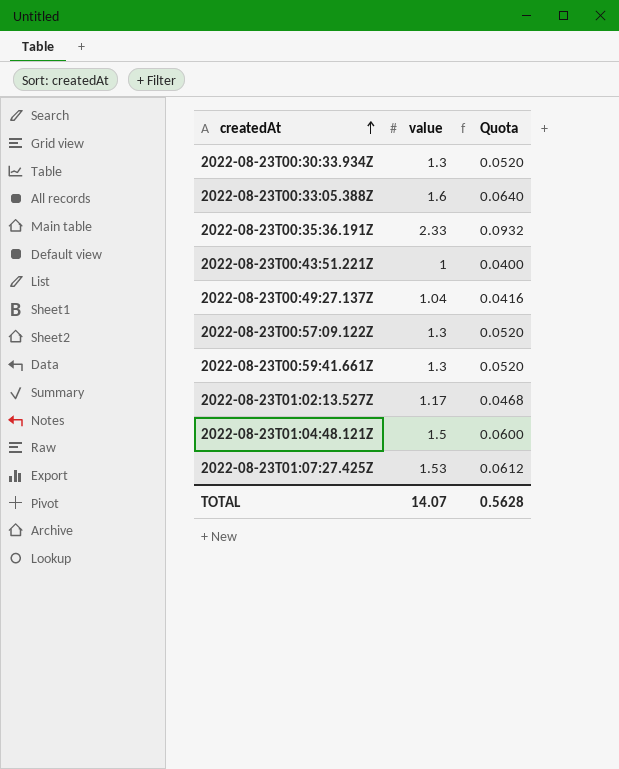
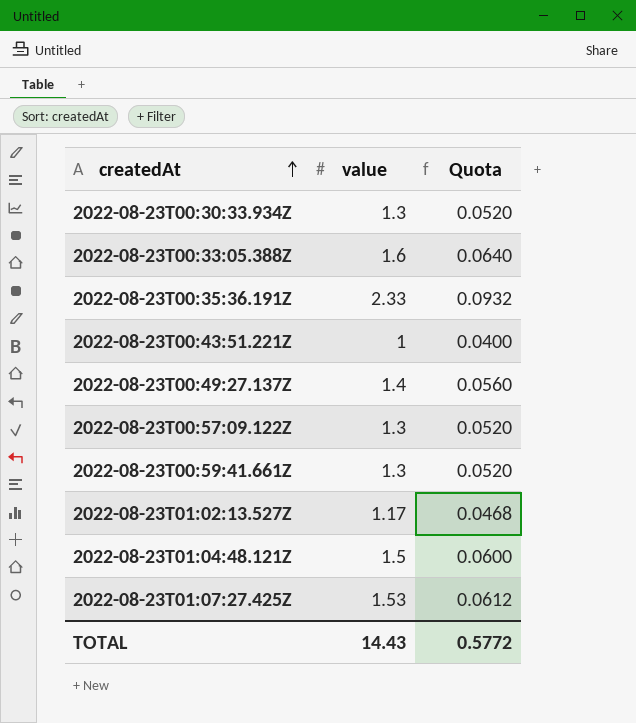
2022-08-23T00:49:27.137Z | value: 1.04 -> 1.4
2022-08-23T00:49:27.137Z | Quota: 0.0416 -> 0.0560
TOTAL | value: 14.07 -> 14.43
TOTAL | Quota: 0.5628 -> 0.5772

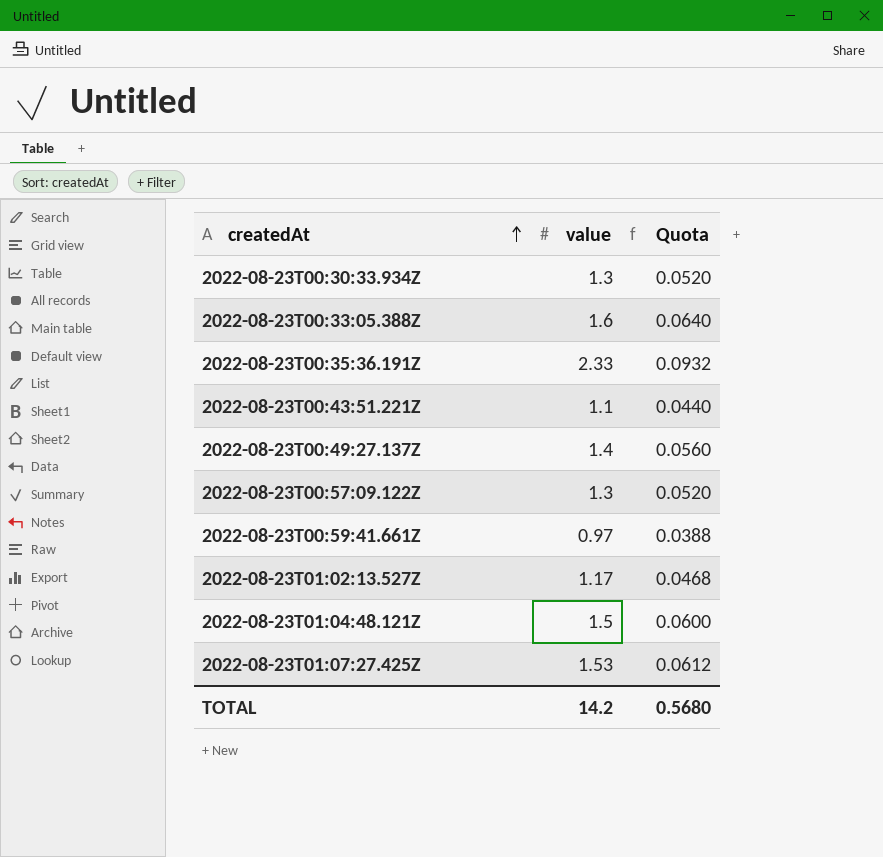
2022-08-23T00:43:51.221Z | value: 1 -> 1.1
2022-08-23T00:43:51.221Z | Quota: 0.0400 -> 0.0440
2022-08-23T00:59:41.661Z | value: 1.3 -> 0.97
2022-08-23T00:59:41.661Z | Quota: 0.0520 -> 0.0388
TOTAL | value: 14.43 -> 14.2
TOTAL | Quota: 0.5772 -> 0.5680

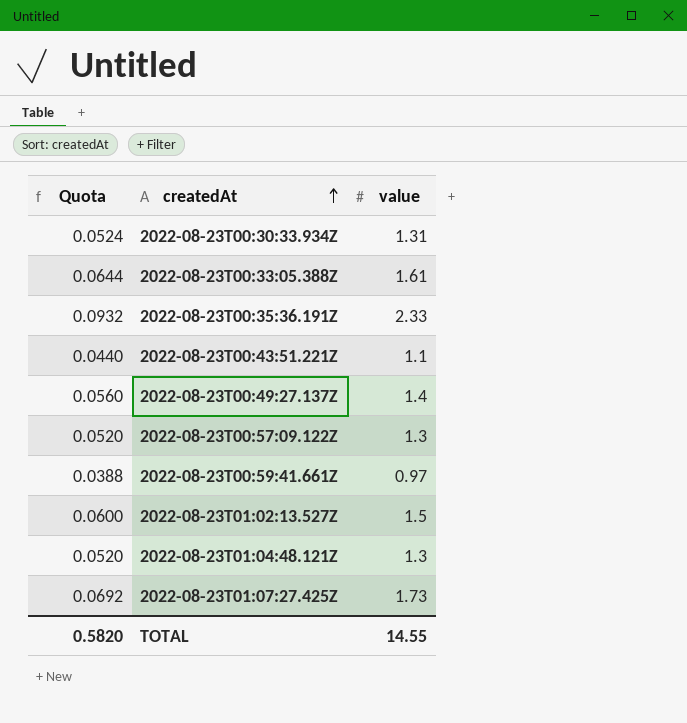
column Quota | position: 3 -> 1
2022-08-23T00:30:33.934Z | Quota: 0.0520 -> 0.0524
2022-08-23T00:30:33.934Z | value: 1.3 -> 1.31
2022-08-23T00:33:05.388Z | Quota: 0.0640 -> 0.0644
2022-08-23T00:33:05.388Z | value: 1.6 -> 1.61
2022-08-23T01:02:13.527Z | Quota: 0.0468 -> 0.0600
2022-08-23T01:02:13.527Z | value: 1.17 -> 1.5
2022-08-23T01:04:48.121Z | Quota: 0.0600 -> 0.0520
2022-08-23T01:04:48.121Z | value: 1.5 -> 1.3
2022-08-23T01:07:27.425Z | Quota: 0.0612 -> 0.0692
2022-08-23T01:07:27.425Z | value: 1.53 -> 1.73
TOTAL | Quota: 0.5680 -> 0.5820
TOTAL | value: 14.2 -> 14.55

